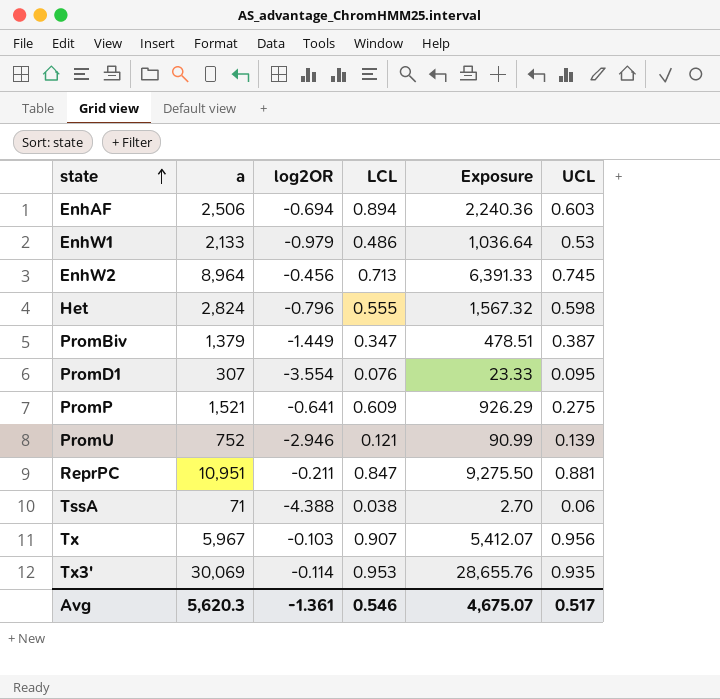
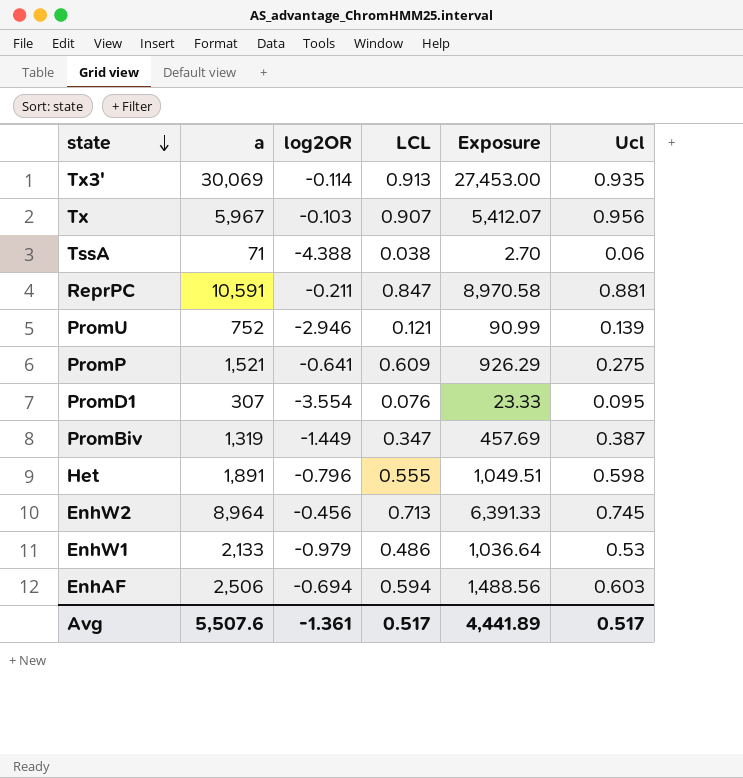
row order: state ascending -> state descending
column name: UCL -> Ucl
Tx3' | LCL: 0.953 -> 0.913
Tx3' | Exposure: 28,655.76 -> 27,453.00
ReprPC | a: 10,951 -> 10,591
ReprPC | Exposure: 9,275.50 -> 8,970.58
PromBiv | a: 1,379 -> 1,319
PromBiv | Exposure: 478.51 -> 457.69
Het | a: 2,824 -> 1,891
Het | Exposure: 1,567.32 -> 1,049.51
EnhAF | LCL: 0.894 -> 0.594
EnhAF | Exposure: 2,240.36 -> 1,488.56
Avg | a: 5,620.3 -> 5,507.6
Avg | LCL: 0.546 -> 0.517
Avg | Exposure: 4,675.07 -> 4,441.89

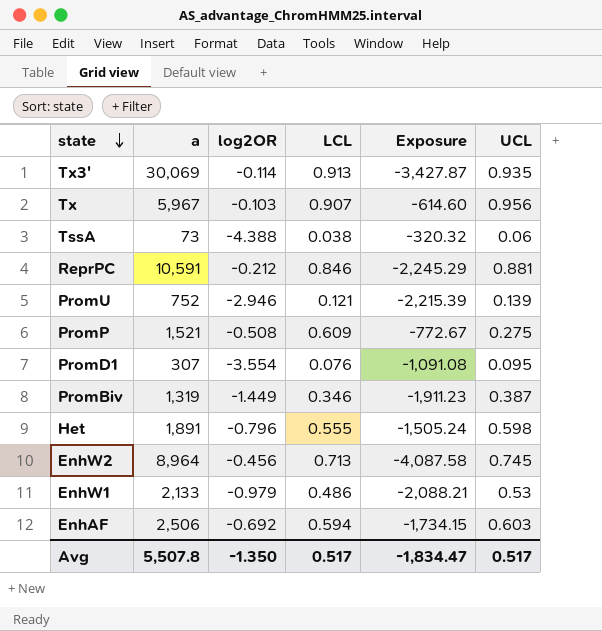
column Exposure | formula: [a] * [LCL] -> [a] * [log2OR]
column name: Ucl -> UCL
TssA | a: 71 -> 73
ReprPC | log2OR: -0.211 -> -0.212
ReprPC | LCL: 0.847 -> 0.846
PromP | log2OR: -0.641 -> -0.508
PromBiv | LCL: 0.347 -> 0.346
EnhAF | log2OR: -0.694 -> -0.692
Avg | a: 5,507.6 -> 5,507.8
Avg | log2OR: -1.361 -> -1.350
Avg | Exposure: 4,441.89 -> -1,834.47

